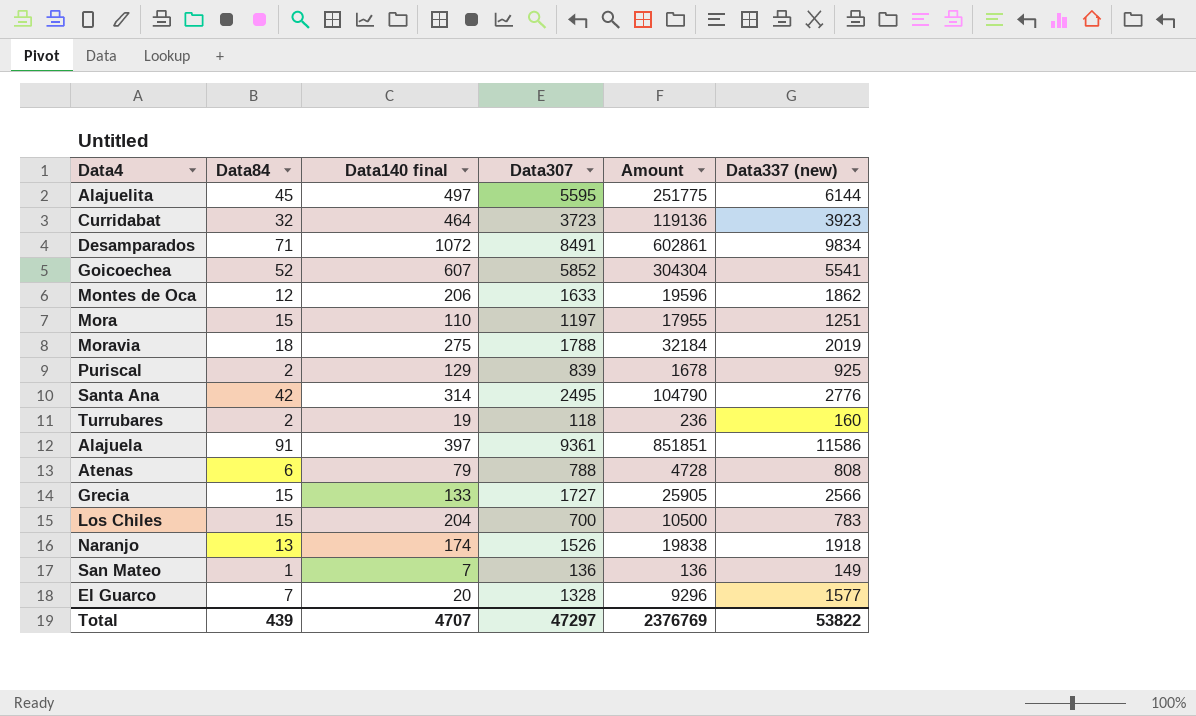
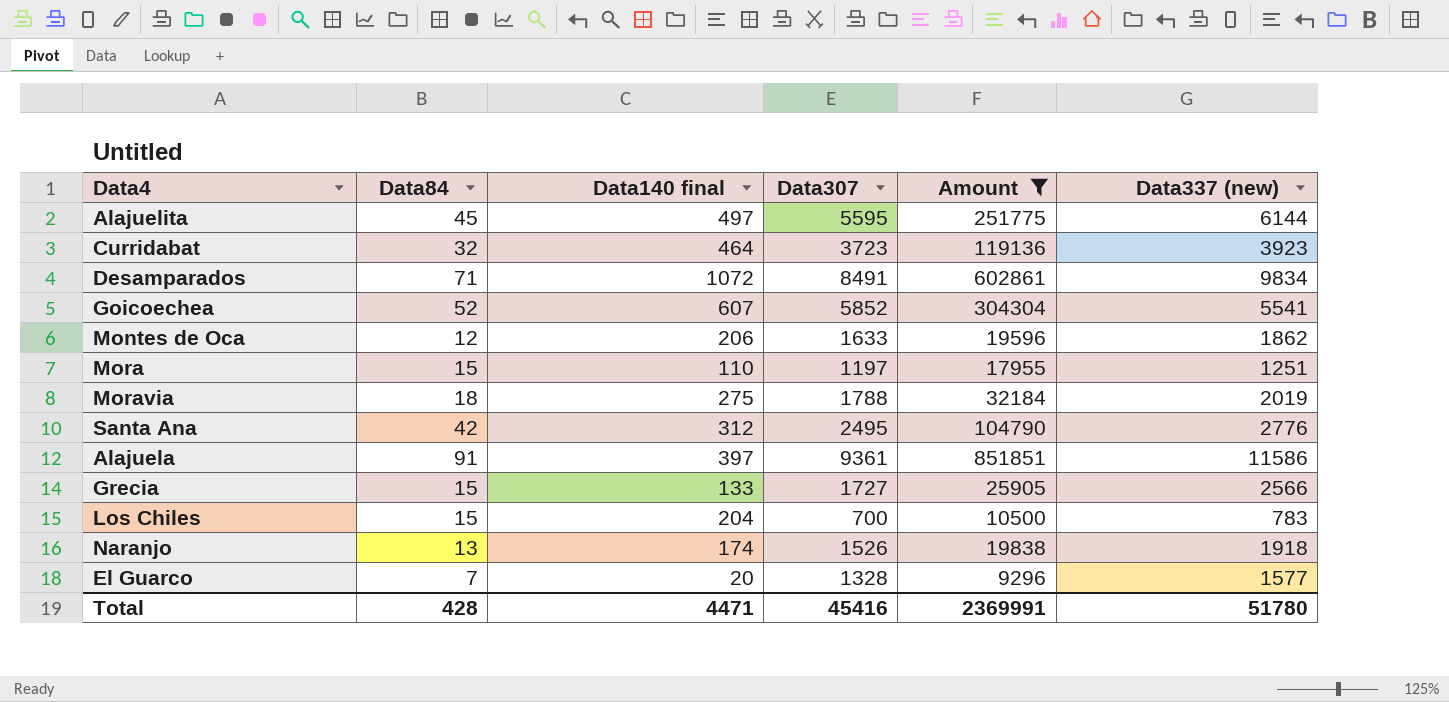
filter: none -> Amount >= 9296
Santa Ana | Data140 final: 314 -> 312
Total | Data84: 439 -> 428
Total | Data140 final: 4707 -> 4471
Total | Data307: 47297 -> 45416
Total | Amount: 2376769 -> 2369991
Total | Data337 (new): 53822 -> 51780

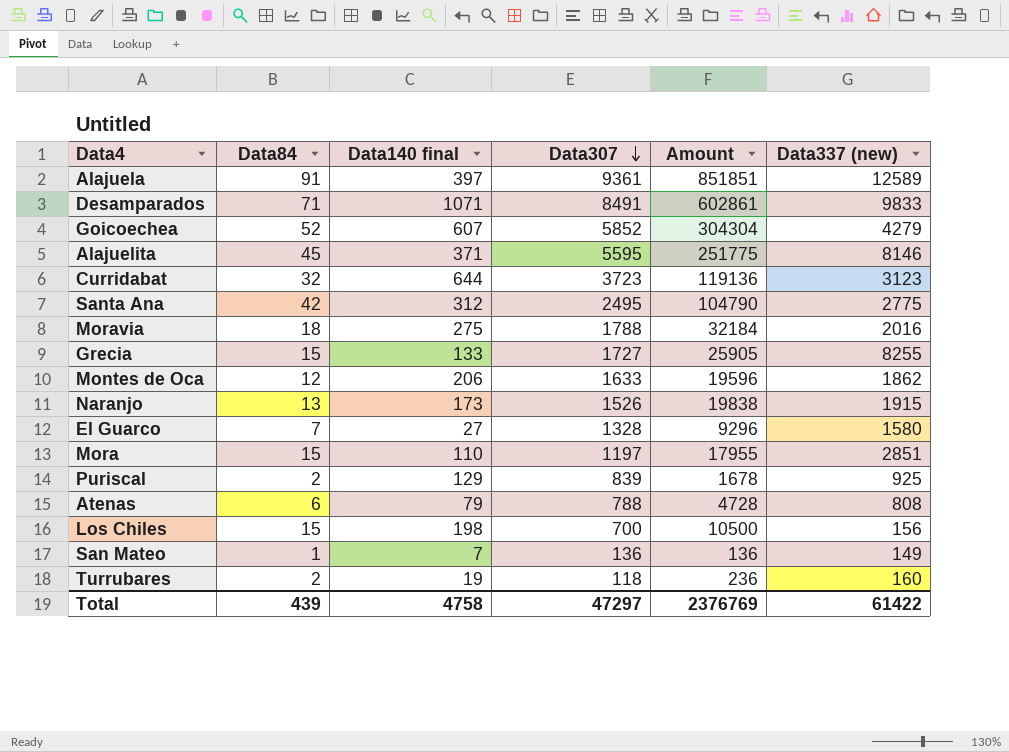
filter: Amount >= 9296 -> none
row order: none -> Data307 descending
Alajuela | Data337 (new): 11586 -> 12589
Desamparados | Data140 final: 1072 -> 1071
Desamparados | Data337 (new): 9834 -> 9833
Goicoechea | Data337 (new): 5541 -> 4279
Alajuelita | Data140 final: 497 -> 371
Alajuelita | Data337 (new): 6144 -> 8146
Curridabat | Data140 final: 464 -> 644
Curridabat | Data337 (new): 3923 -> 3123
Santa Ana | Data337 (new): 2776 -> 2775
Moravia | Data337 (new): 2019 -> 2016
Grecia | Data337 (new): 2566 -> 8255
Naranjo | Data140 final: 174 -> 173
Naranjo | Data337 (new): 1918 -> 1915
El Guarco | Data140 final: 20 -> 27
El Guarco | Data337 (new): 1577 -> 1580
Mora | Data337 (new): 1251 -> 2851
Los Chiles | Data140 final: 204 -> 198
Los Chiles | Data337 (new): 783 -> 156
Total | Data84: 428 -> 439
Total | Data140 final: 4471 -> 4758
Total | Data307: 45416 -> 47297
Total | Amount: 2369991 -> 2376769
Total | Data337 (new): 51780 -> 61422

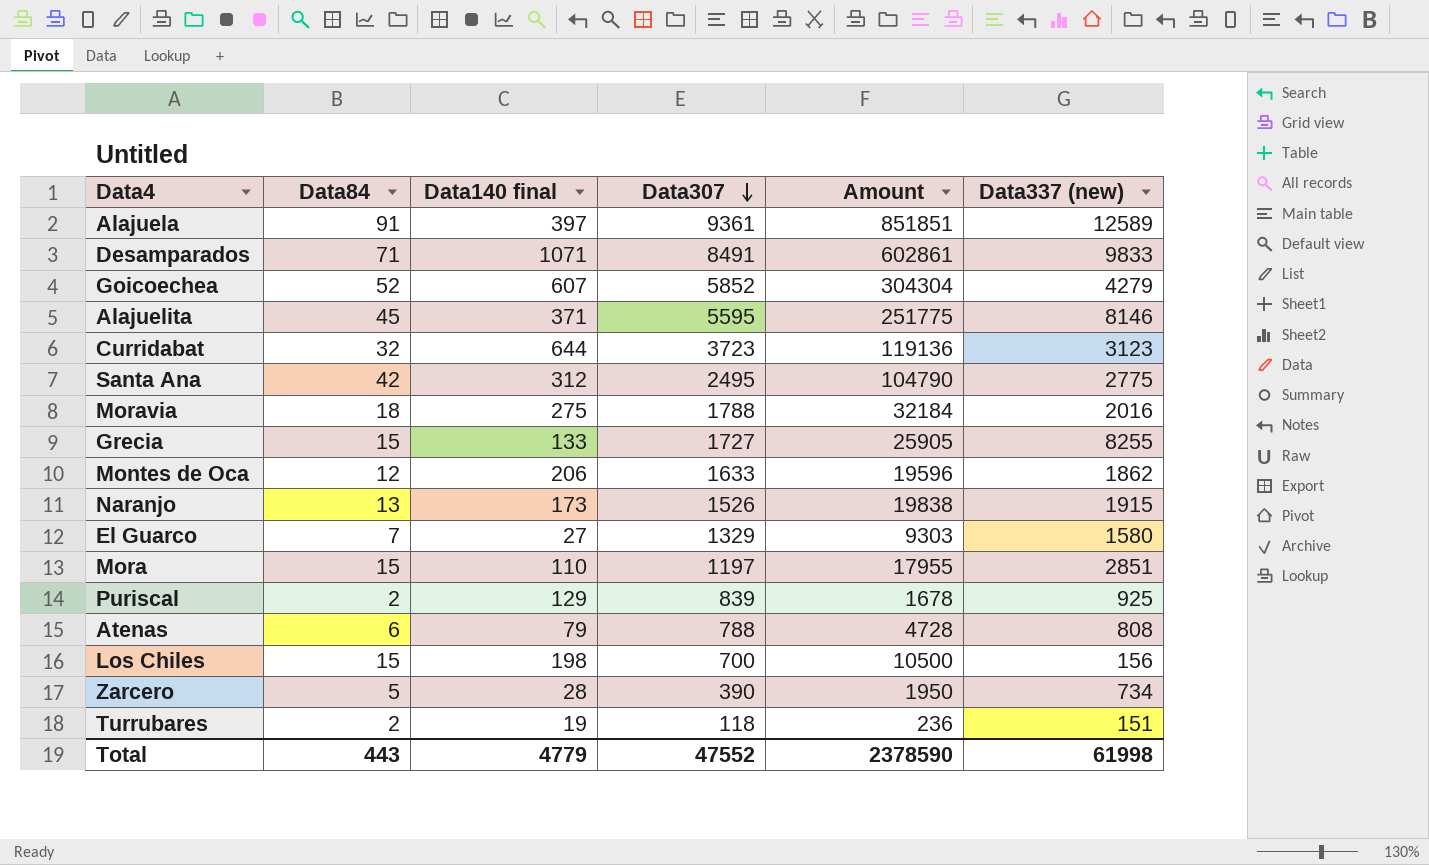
row San Mateo: 1 | 7 | 136 | 136 | 149 -> none
El Guarco | Data307: 1328 -> 1329
El Guarco | Amount: 9296 -> 9303
row Zarcero: none -> 5 | 28 | 390 | 1950 | 734
Turrubares | Data337 (new): 160 -> 151
Total | Data84: 439 -> 443
Total | Data140 final: 4758 -> 4779
Total | Data307: 47297 -> 47552
Total | Amount: 2376769 -> 2378590
Total | Data337 (new): 61422 -> 61998

